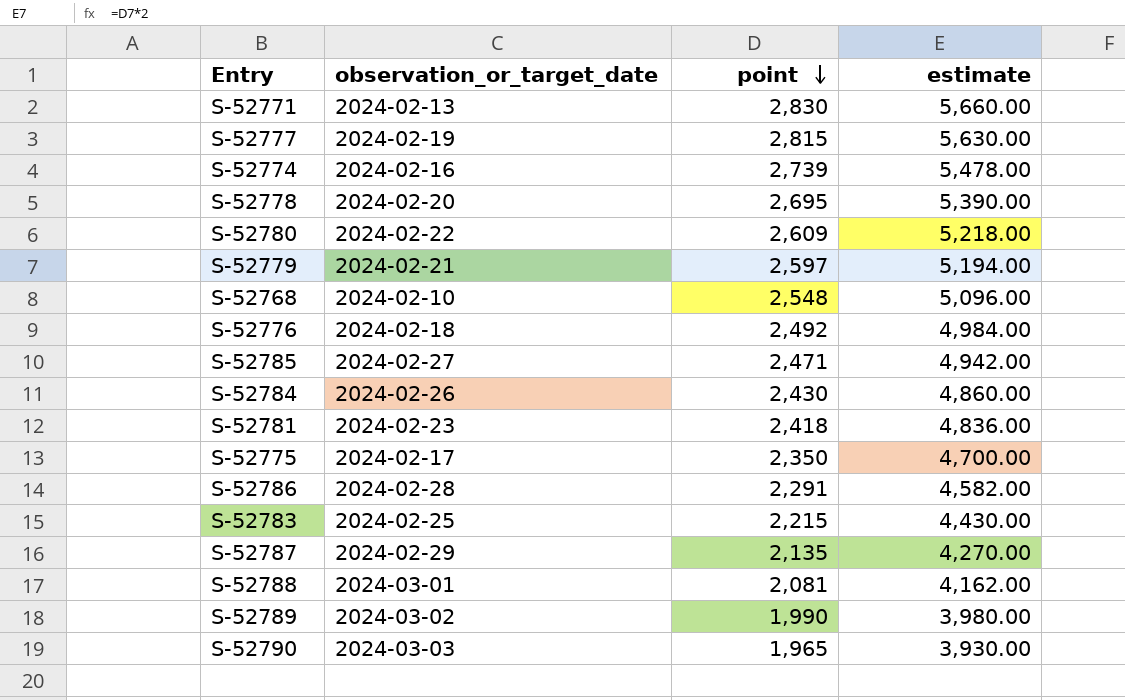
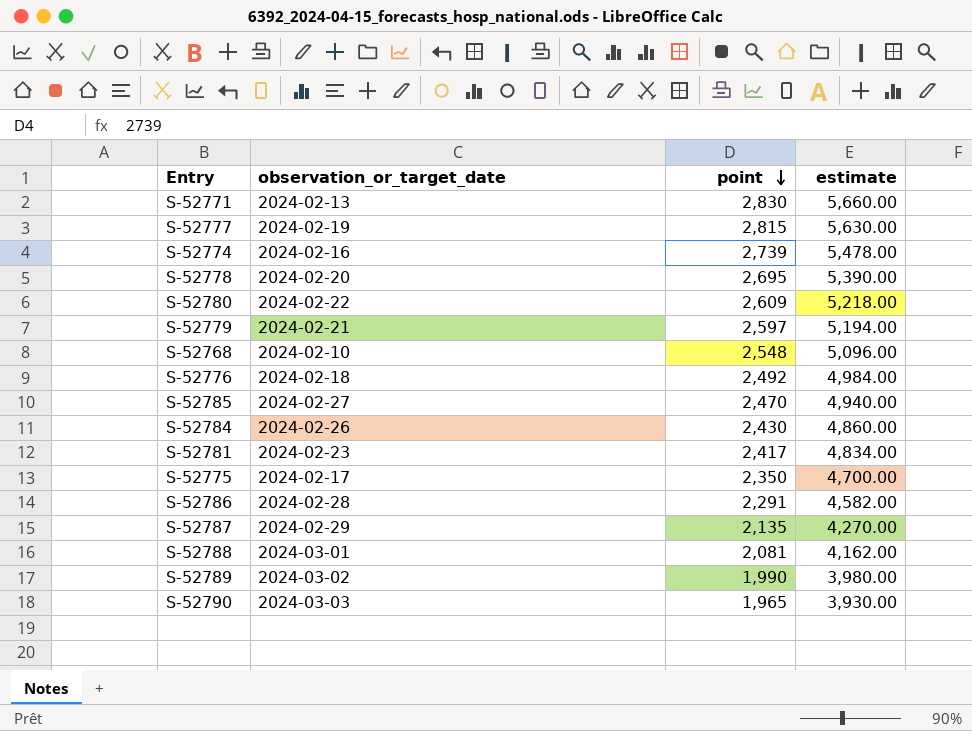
row S-52783: 2024-02-25 | 2,215 | 4,430.00 -> none
S-52785 | point: 2,471 -> 2,470
S-52785 | estimate: 4,942.00 -> 4,940.00
S-52781 | point: 2,418 -> 2,417
S-52781 | estimate: 4,836.00 -> 4,834.00

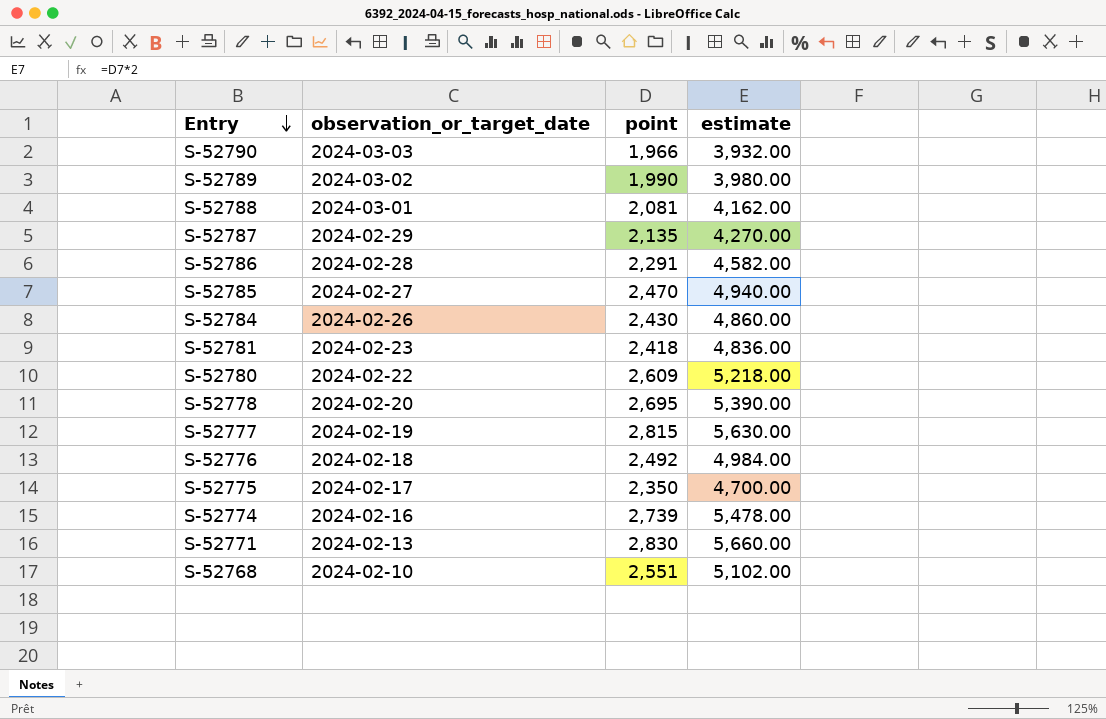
row order: point descending -> Entry descending
row S-52779: 2024-02-21 | 2,597 | 5,194.00 -> none
S-52790 | point: 1,965 -> 1,966
S-52790 | estimate: 3,930.00 -> 3,932.00
S-52781 | point: 2,417 -> 2,418
S-52781 | estimate: 4,834.00 -> 4,836.00
S-52768 | point: 2,548 -> 2,551
S-52768 | estimate: 5,096.00 -> 5,102.00

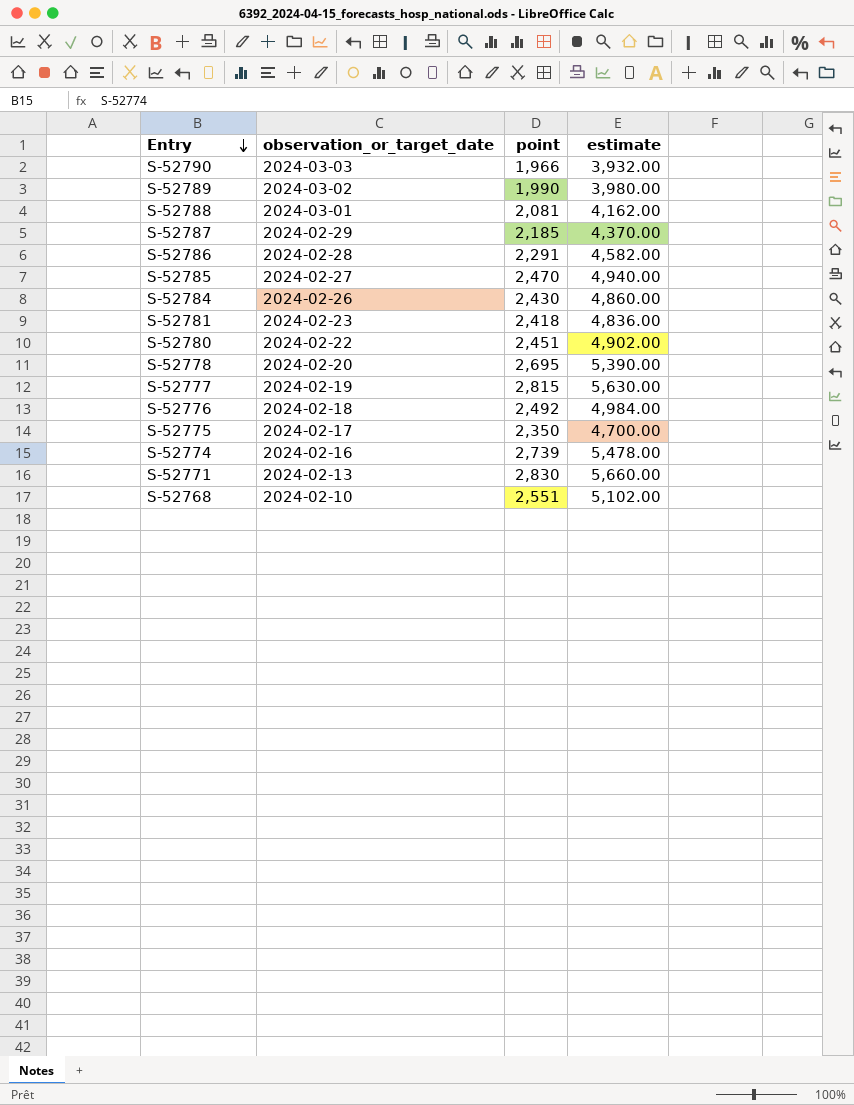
S-52787 | point: 2,135 -> 2,185
S-52787 | estimate: 4,270.00 -> 4,370.00
S-52780 | point: 2,609 -> 2,451
S-52780 | estimate: 5,218.00 -> 4,902.00

